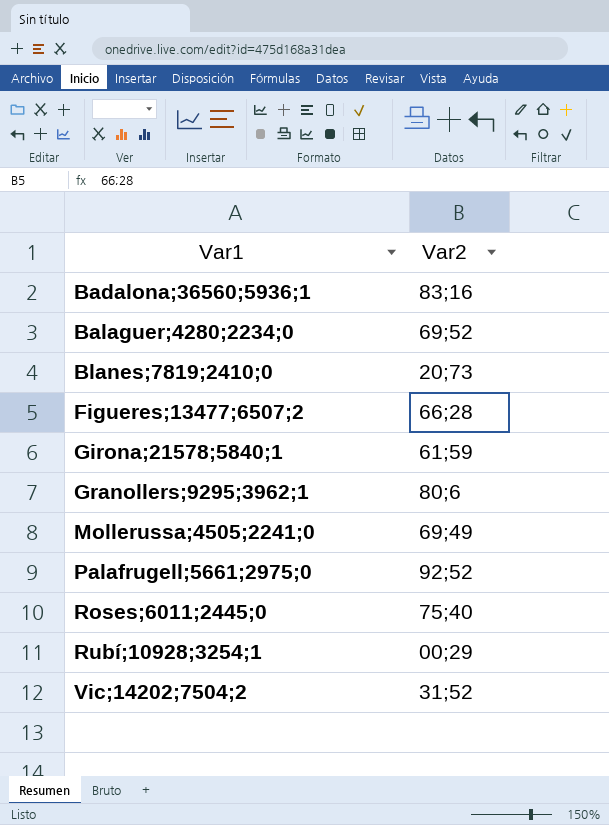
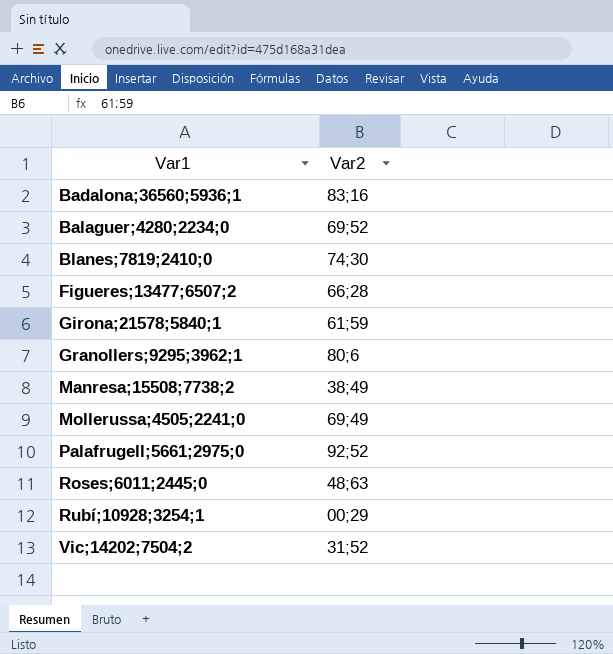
Blanes;7819;2410;0 | Var2: 20;73 -> 74;30
row Manresa;15508;7738;2: none -> 38;49
Roses;6011;2445;0 | Var2: 75;40 -> 48;63

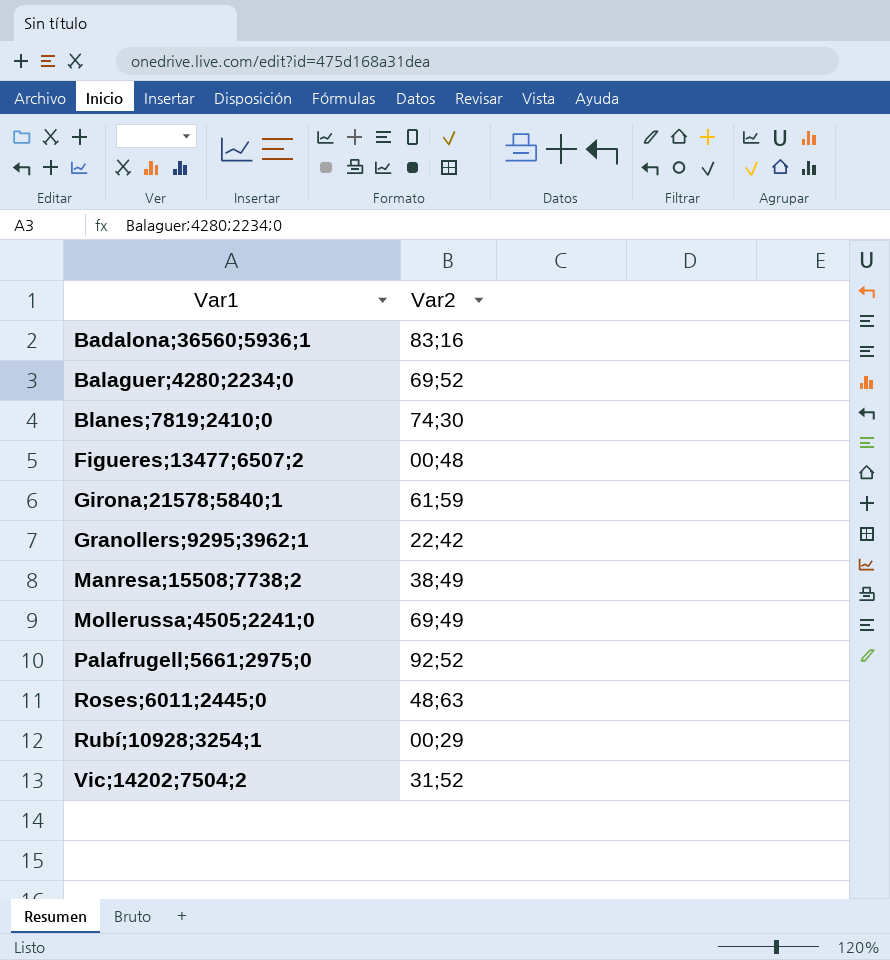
Figueres;13477;6507;2 | Var2: 66;28 -> 00;48
Granollers;9295;3962;1 | Var2: 80;6 -> 22;42

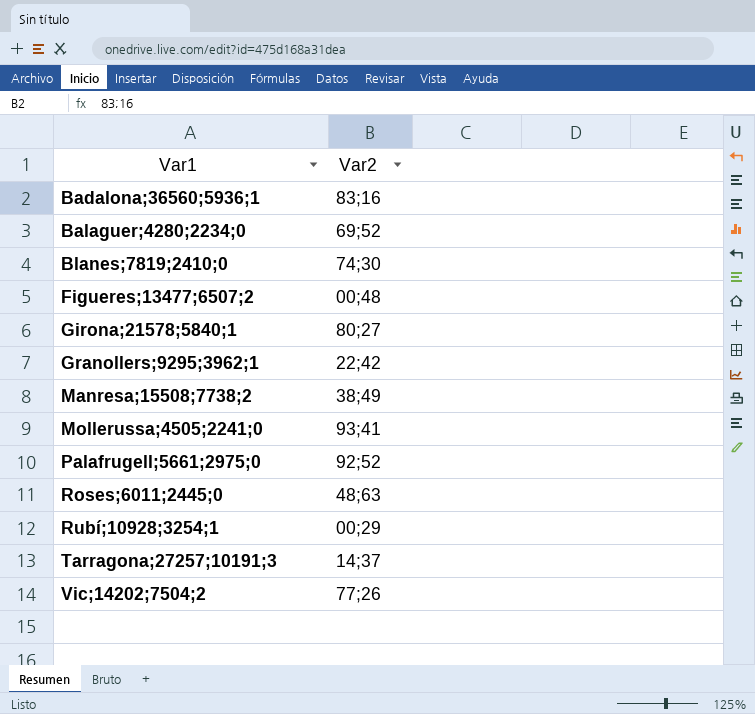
Girona;21578;5840;1 | Var2: 61;59 -> 80;27
Mollerussa;4505;2241;0 | Var2: 69;49 -> 93;41
row Tarragona;27257;10191;3: none -> 14;37
Vic;14202;7504;2 | Var2: 31;52 -> 77;26

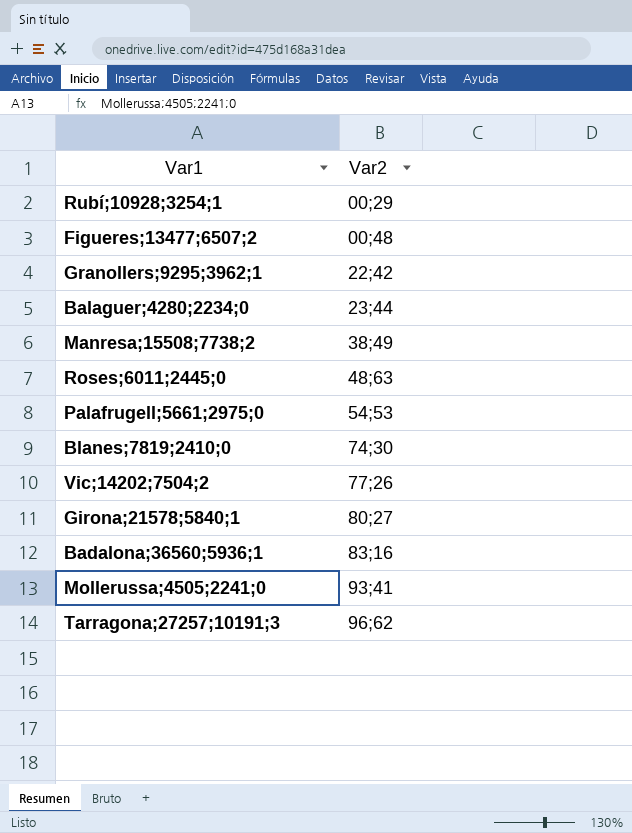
row order: Var1 ascending -> Var2 ascending
Balaguer;4280;2234;0 | Var2: 69;52 -> 23;44
Palafrugell;5661;2975;0 | Var2: 92;52 -> 54;53
Tarragona;27257;10191;3 | Var2: 14;37 -> 96;62

